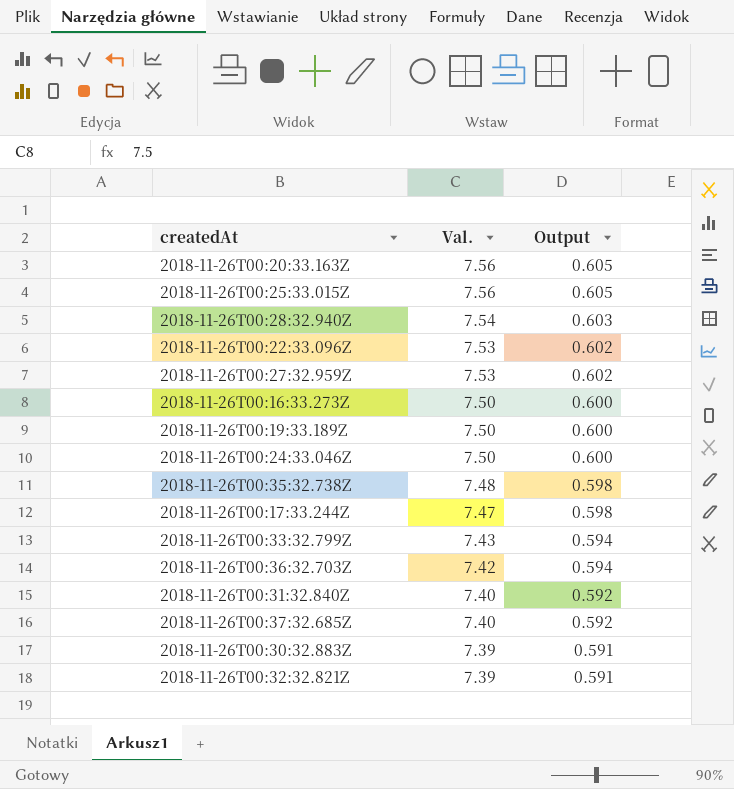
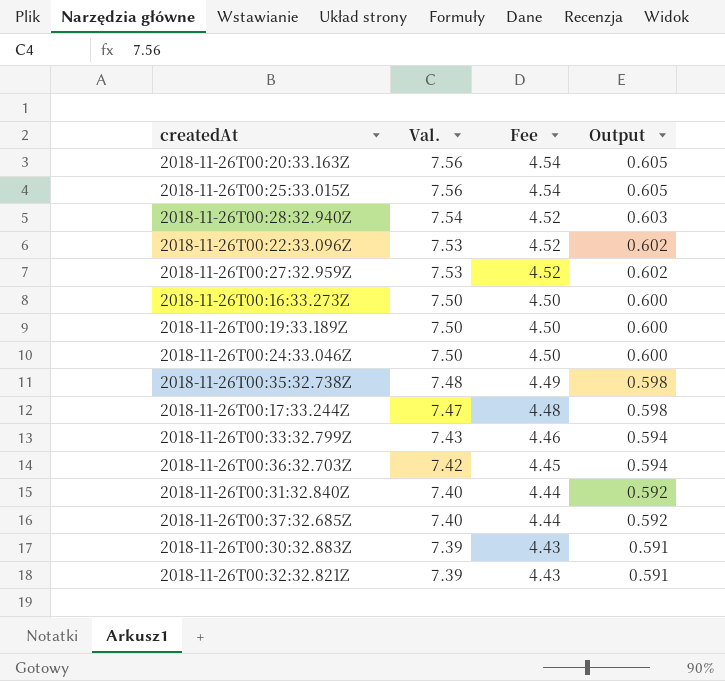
column Fee | formula: none -> [Val.] * 0.6

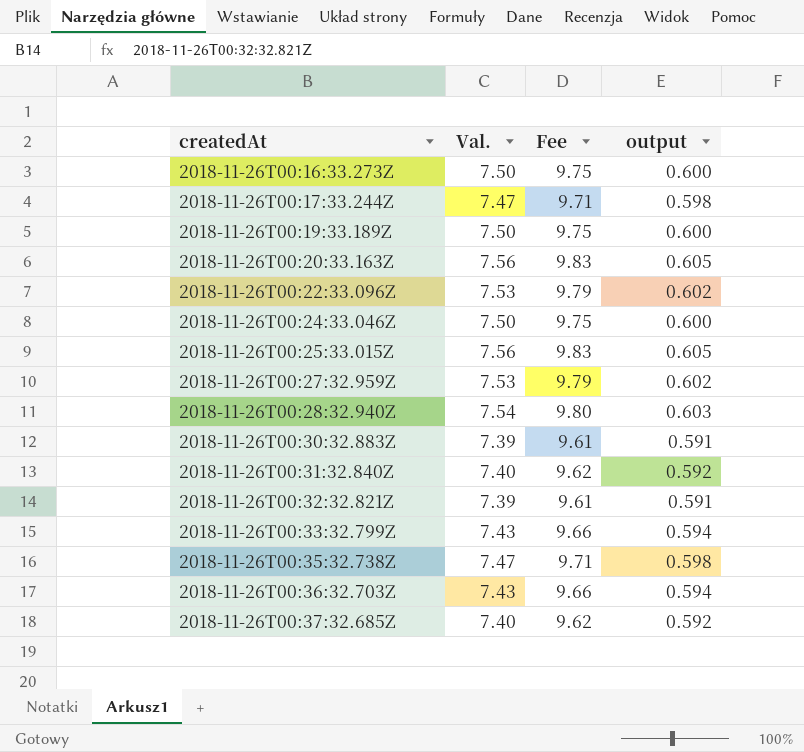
row order: Val. descending -> createdAt ascending
column Fee | formula: [Val.] * 0.6 -> [Val.] * 1.3
column name: Output -> output
2018-11-26T00:35:32.738Z | Val.: 7.48 -> 7.47
2018-11-26T00:36:32.703Z | Val.: 7.42 -> 7.43

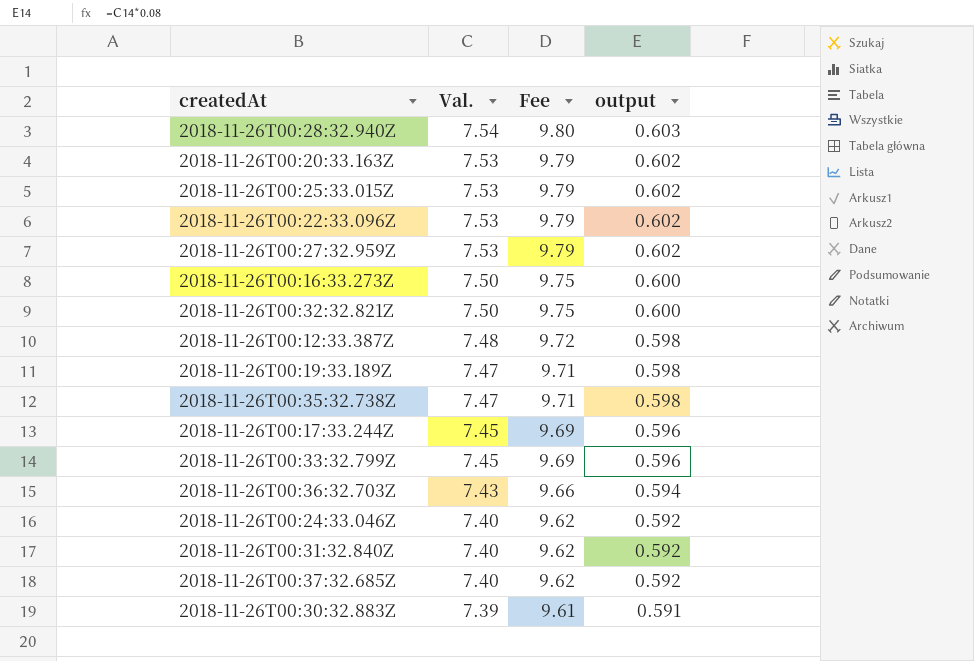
row order: createdAt ascending -> Val. descending
2018-11-26T00:20:33.163Z | Val.: 7.56 -> 7.53
2018-11-26T00:20:33.163Z | Fee: 9.83 -> 9.79
2018-11-26T00:20:33.163Z | output: 0.605 -> 0.602
2018-11-26T00:25:33.015Z | Val.: 7.56 -> 7.53
2018-11-26T00:25:33.015Z | Fee: 9.83 -> 9.79
2018-11-26T00:25:33.015Z | output: 0.605 -> 0.602
2018-11-26T00:32:32.821Z | Val.: 7.39 -> 7.50
2018-11-26T00:32:32.821Z | Fee: 9.61 -> 9.75
2018-11-26T00:32:32.821Z | output: 0.591 -> 0.600
row 2018-11-26T00:12:33.387Z: none -> 7.48 | 9.72 | 0.598
2018-11-26T00:19:33.189Z | Val.: 7.50 -> 7.47
2018-11-26T00:19:33.189Z | Fee: 9.75 -> 9.71
2018-11-26T00:19:33.189Z | output: 0.600 -> 0.598
2018-11-26T00:17:33.244Z | Val.: 7.47 -> 7.45
2018-11-26T00:17:33.244Z | Fee: 9.71 -> 9.69
2018-11-26T00:17:33.244Z | output: 0.598 -> 0.596
2018-11-26T00:33:32.799Z | Val.: 7.43 -> 7.45
2018-11-26T00:33:32.799Z | Fee: 9.66 -> 9.69
2018-11-26T00:33:32.799Z | output: 0.594 -> 0.596
2018-11-26T00:24:33.046Z | Val.: 7.50 -> 7.40
2018-11-26T00:24:33.046Z | Fee: 9.75 -> 9.62
2018-11-26T00:24:33.046Z | output: 0.600 -> 0.592

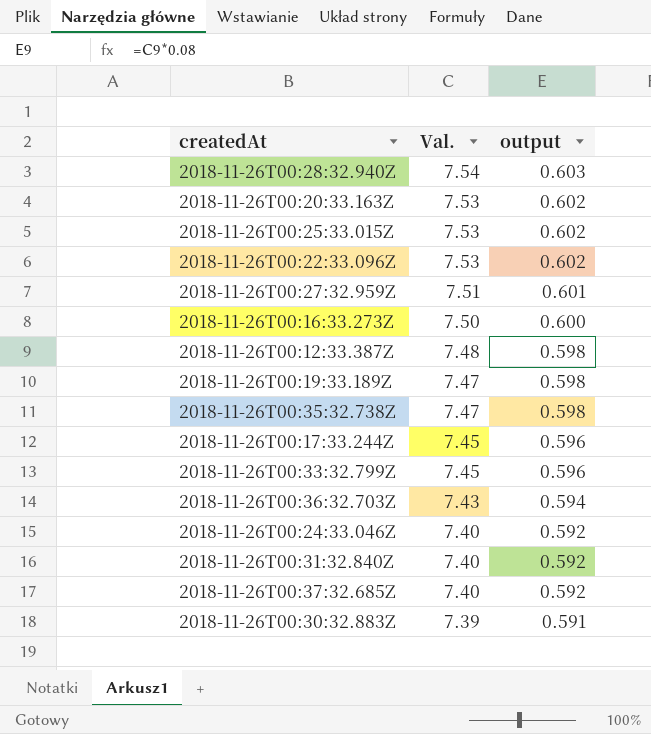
column Fee | formula: [Val.] * 1.3 -> none
row 2018-11-26T00:32:32.821Z: 7.50 | 9.75 | 0.600 -> none
2018-11-26T00:27:32.959Z | Val.: 7.53 -> 7.51
2018-11-26T00:27:32.959Z | output: 0.602 -> 0.601

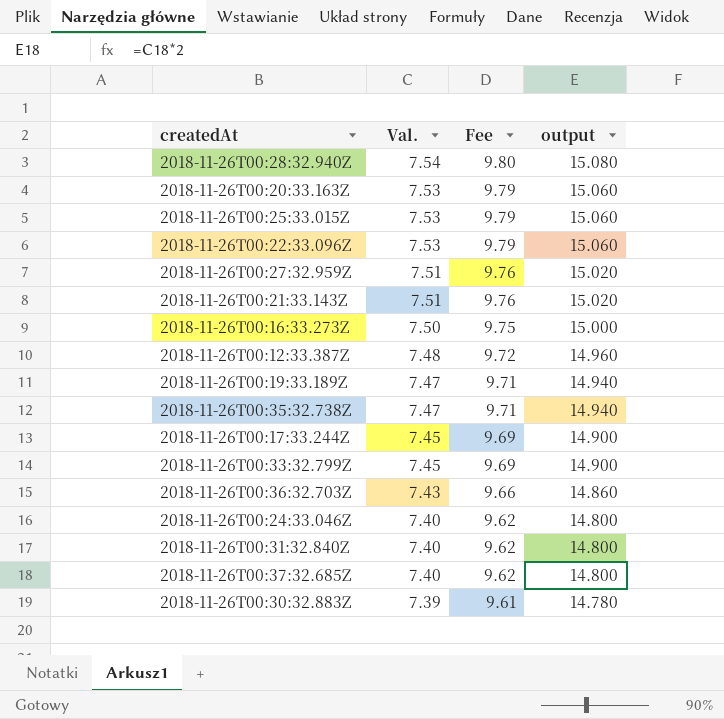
column Fee | formula: none -> [Val.] * 1.3
column output | formula: [Val.] * 0.08 -> [Val.] * 2
row 2018-11-26T00:21:33.143Z: none -> 7.51 | 9.76 | 15.020

